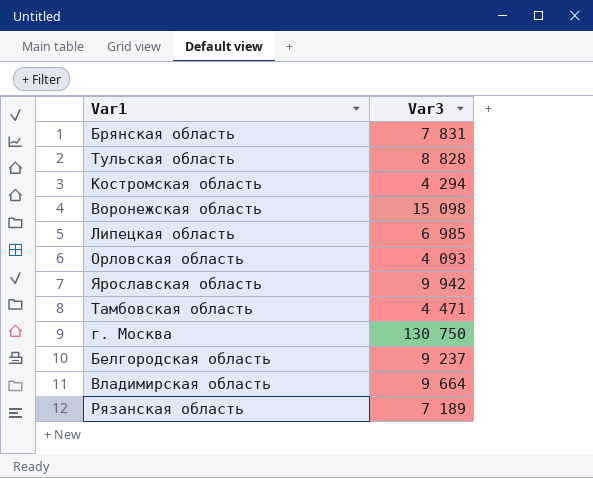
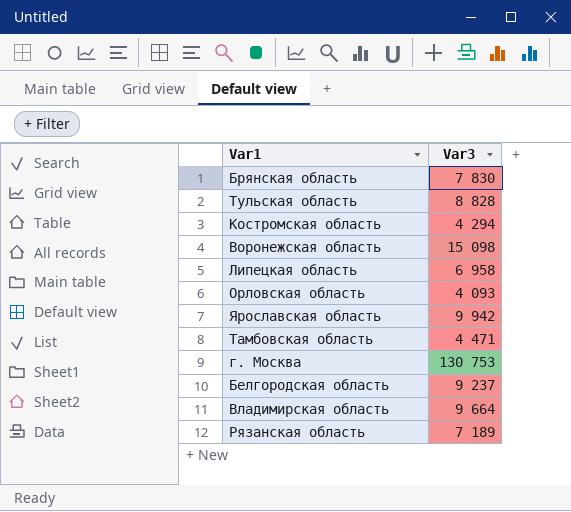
Брянская область | Var3: 7 831 -> 7 830
Липецкая область | Var3: 6 985 -> 6 958
г. Москва | Var3: 130 750 -> 130 753

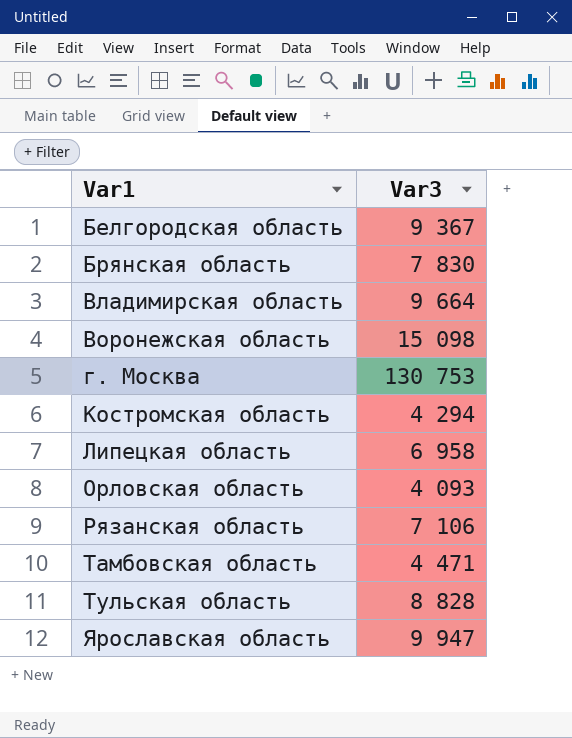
row order: none -> Var1 ascending
Белгородская область | Var3: 9 237 -> 9 367
Рязанская область | Var3: 7 189 -> 7 106
Ярославская область | Var3: 9 942 -> 9 947

